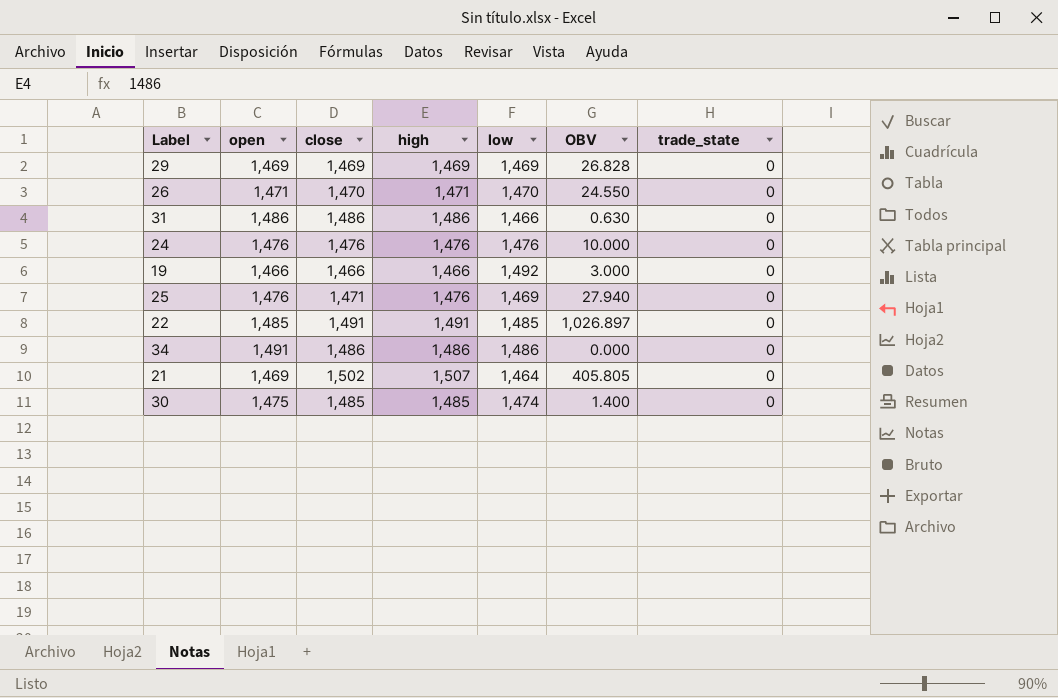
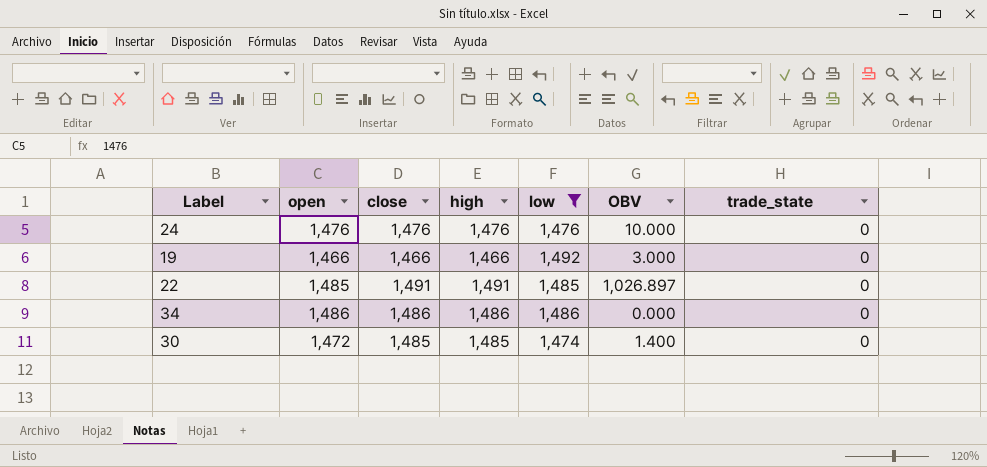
filter: none -> low >= 1,474
34 | open: 1,491 -> 1,486
30 | open: 1,475 -> 1,472

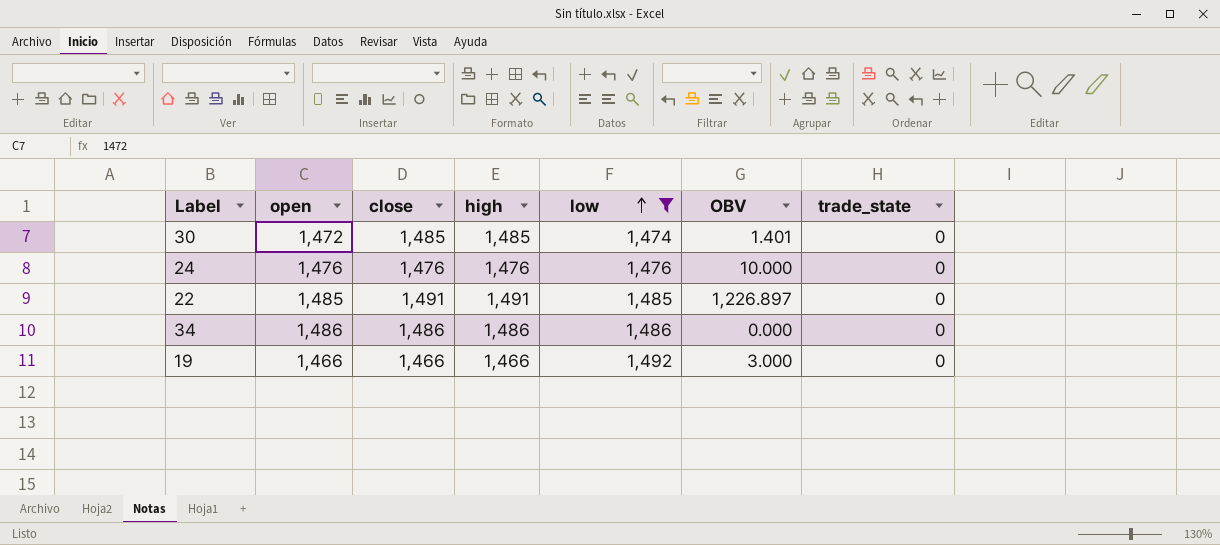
row order: none -> low ascending
30 | OBV: 1.400 -> 1.401
22 | OBV: 1,026.897 -> 1,226.897

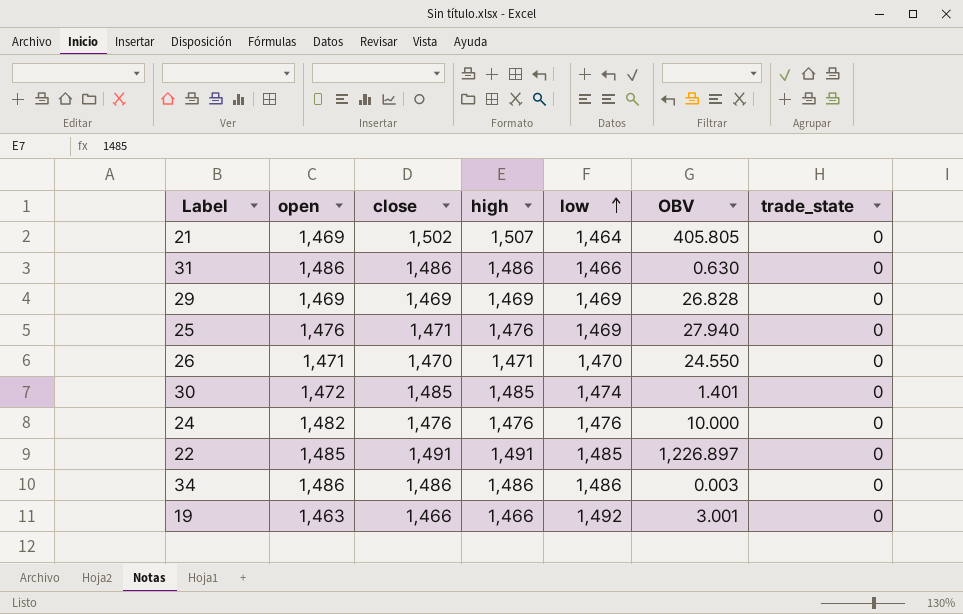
filter: low >= 1,474 -> none
24 | open: 1,476 -> 1,482
34 | OBV: 0.000 -> 0.003
19 | open: 1,466 -> 1,463
19 | OBV: 3.000 -> 3.001

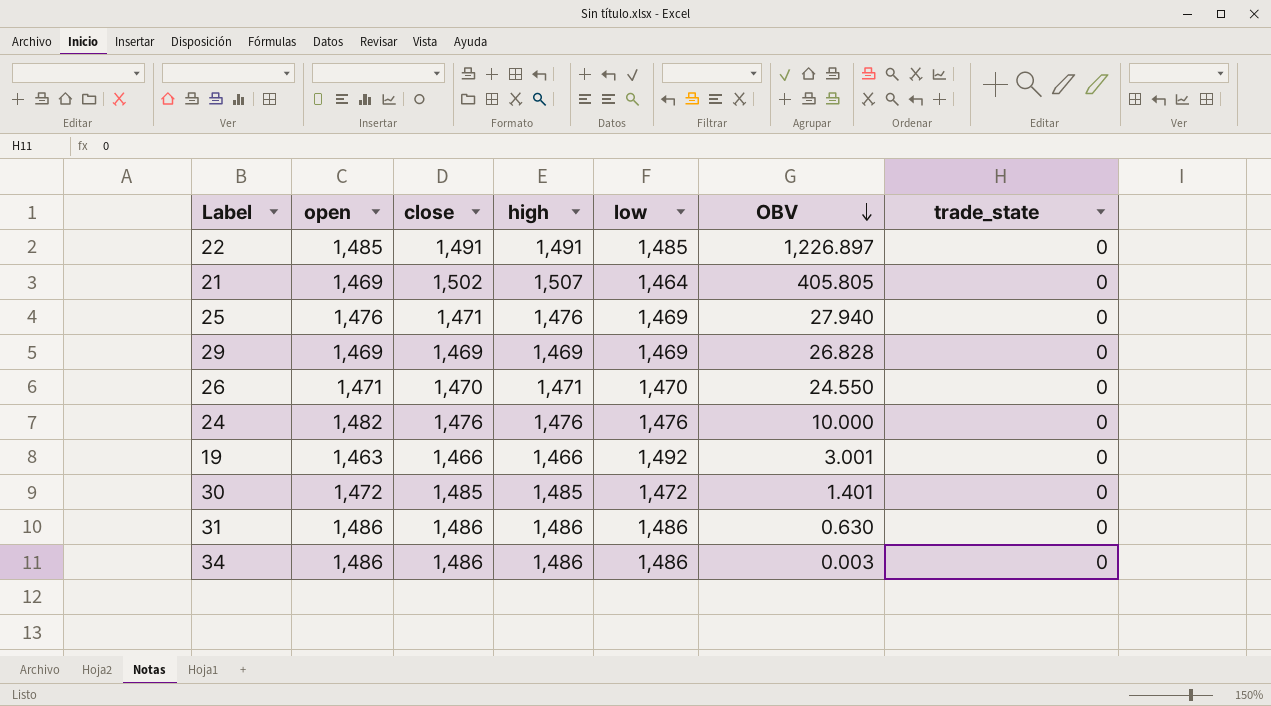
row order: low ascending -> OBV descending
30 | low: 1,474 -> 1,472
31 | low: 1,466 -> 1,486

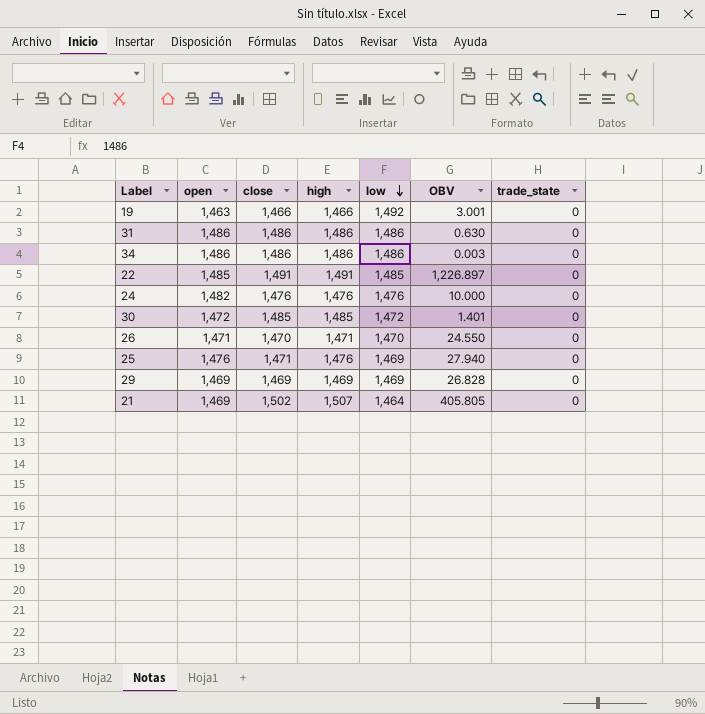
row order: OBV descending -> low descending

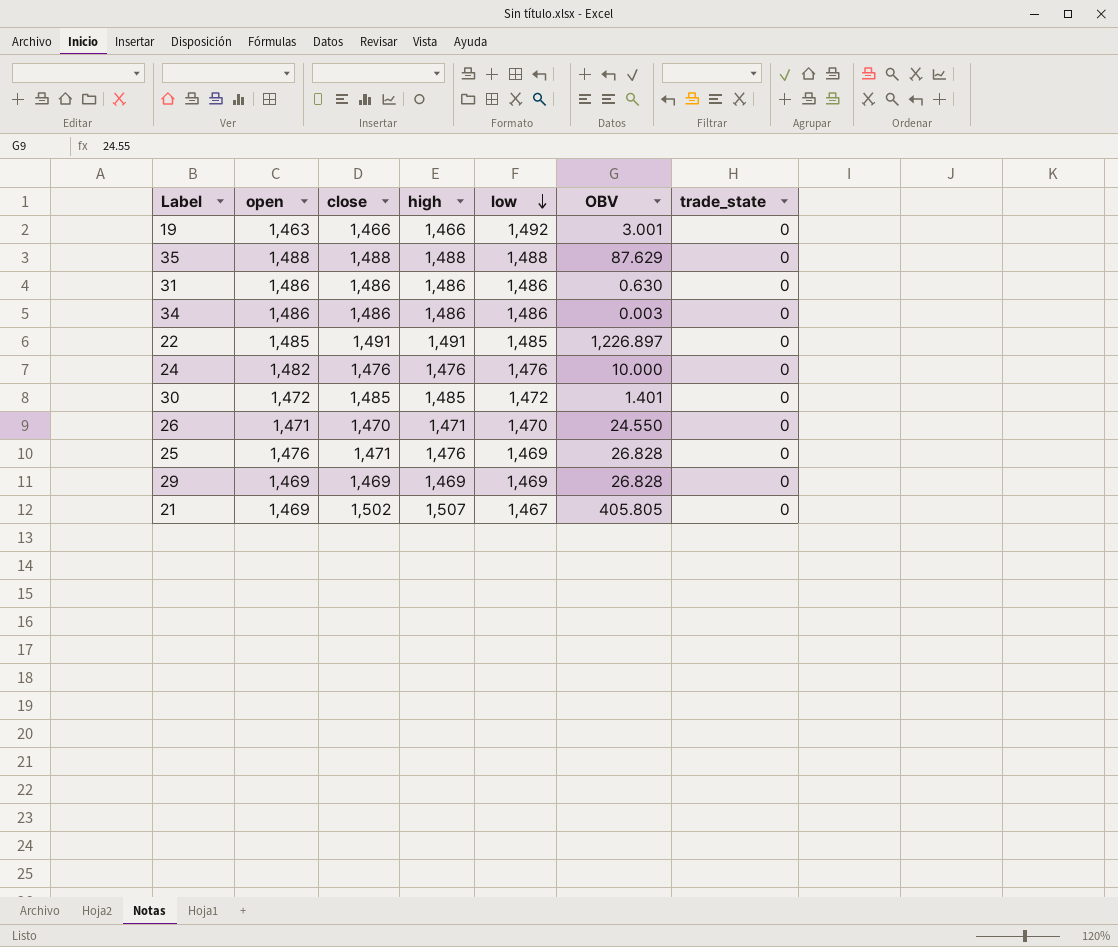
row 35: none -> 1,488 | 1,488 | 1,488 | 1,488 | 87.629 | 0
25 | OBV: 27.940 -> 26.828
21 | low: 1,464 -> 1,467

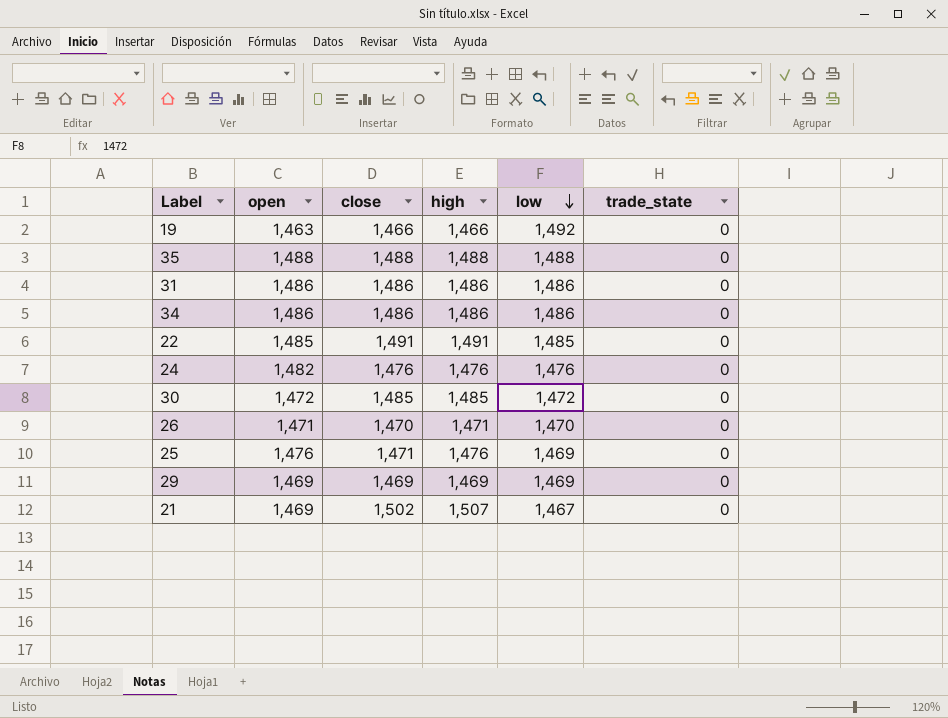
column OBV | position: 6 -> none

